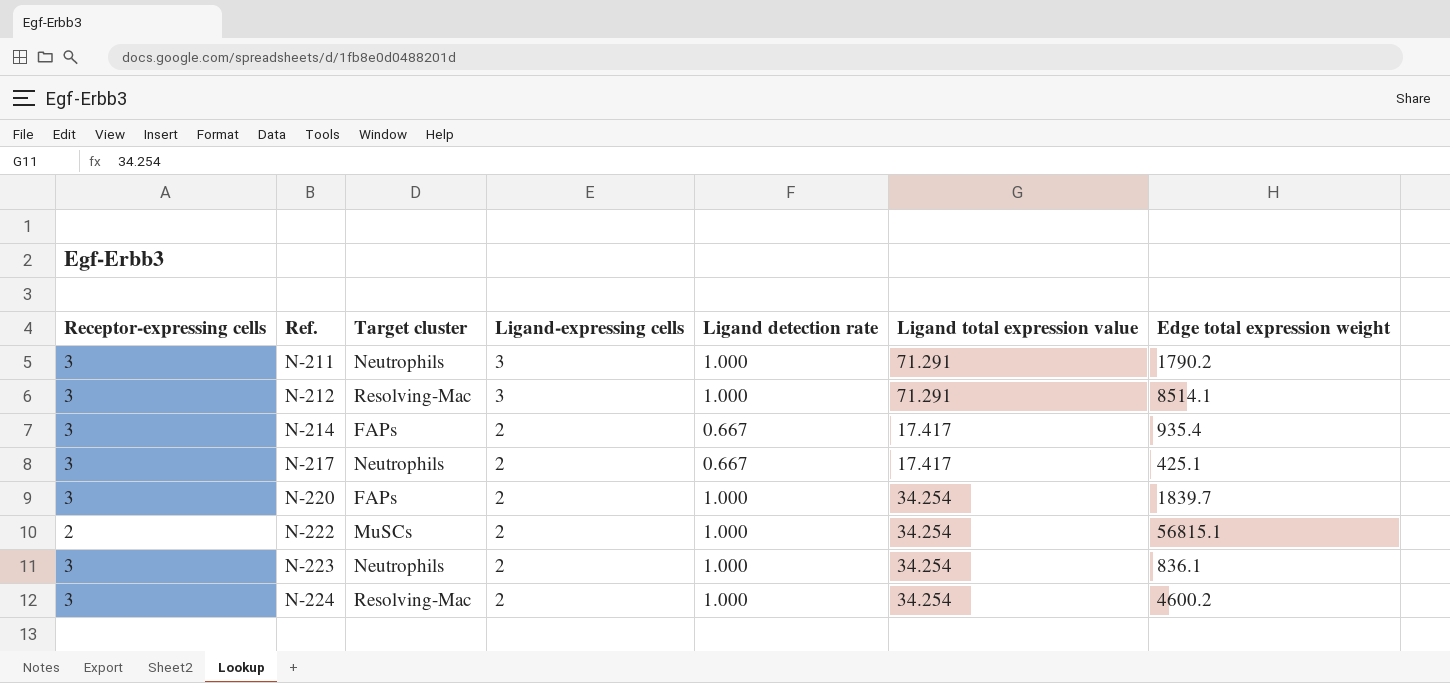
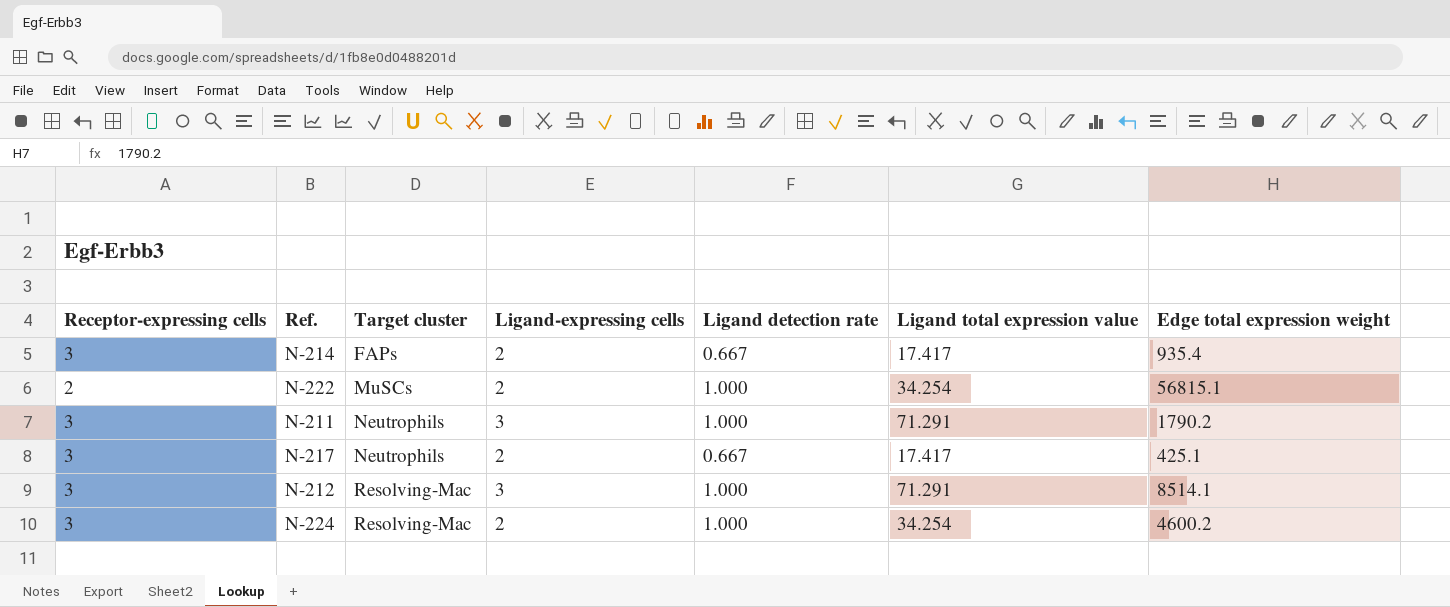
row order: Ref. ascending -> Target cluster ascending
row N-220: 3 | FAPs | 2 | 1.000 | 34.254 | 1839.7 -> none
row N-223: 3 | Neutrophils | 2 | 1.000 | 34.254 | 836.1 -> none

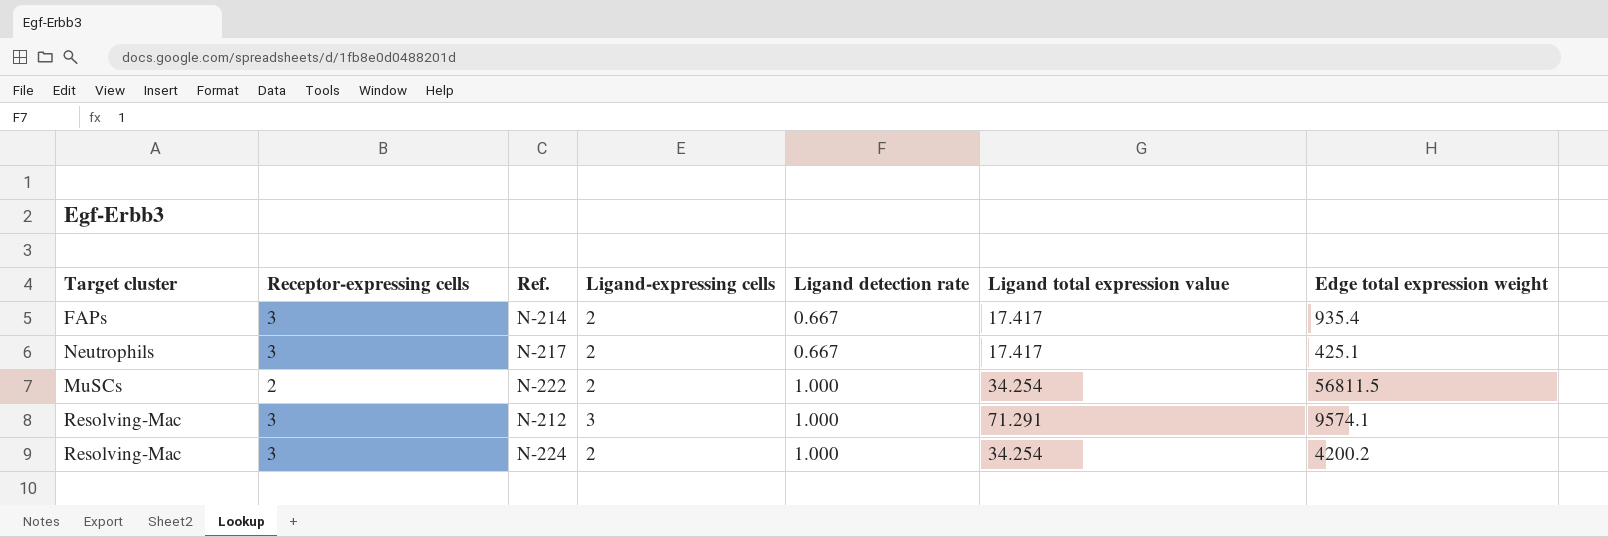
row order: Target cluster ascending -> Ligand detection rate ascending
column Target cluster | position: 3 -> 1
row N-211: 3 | Neutrophils | 3 | 1.000 | 71.291 | 1790.2 -> none
N-222 | Edge total expression weight: 56815.1 -> 56811.5
N-212 | Edge total expression weight: 8514.1 -> 9574.1
N-224 | Edge total expression weight: 4600.2 -> 4200.2

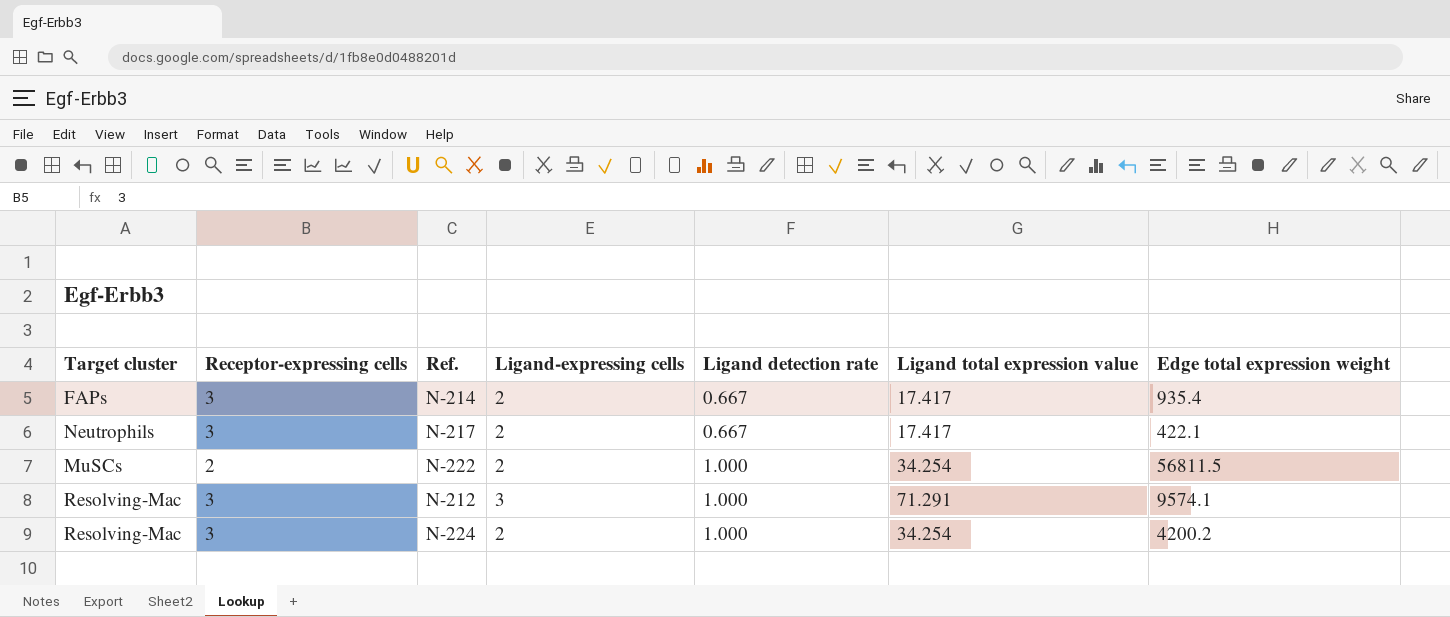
N-217 | Edge total expression weight: 425.1 -> 422.1

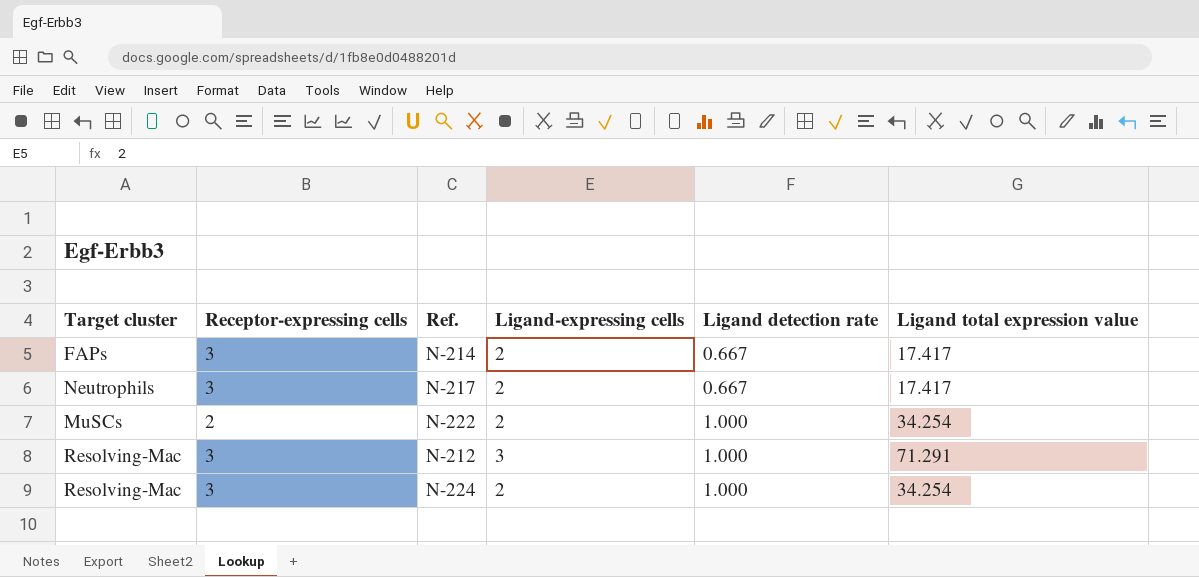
column Edge total expression weight | position: 7 -> none

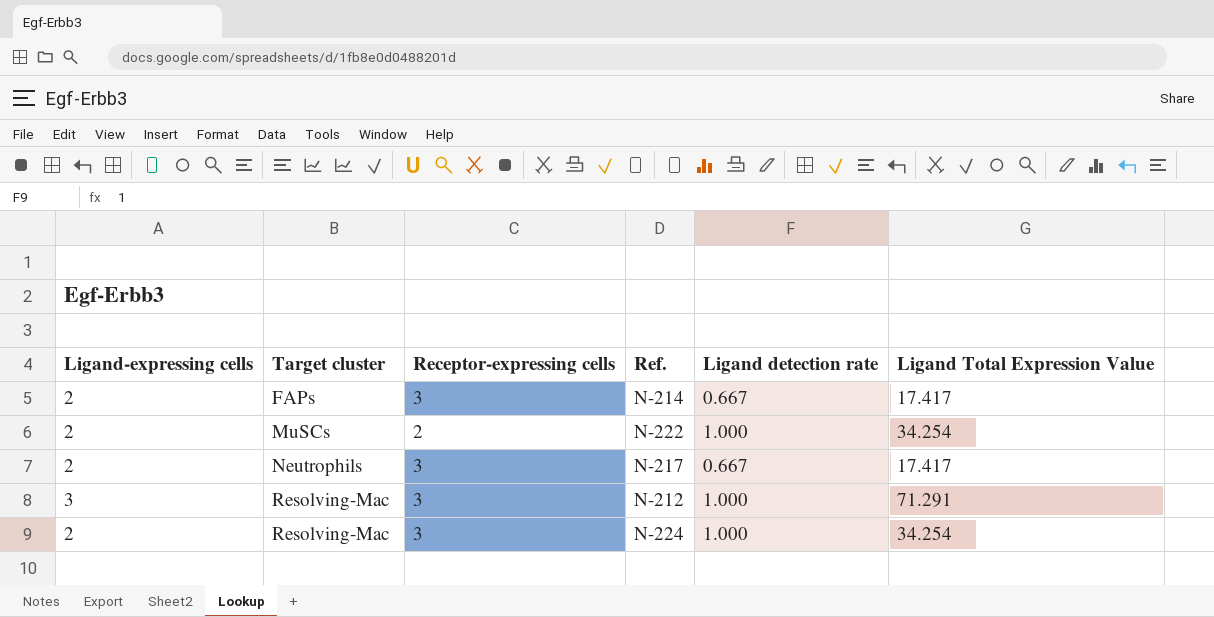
row order: Ligand detection rate ascending -> Target cluster ascending
column Ligand-expressing cells | position: 4 -> 1
column name: Ligand total expression value -> Ligand Total Expression Value

